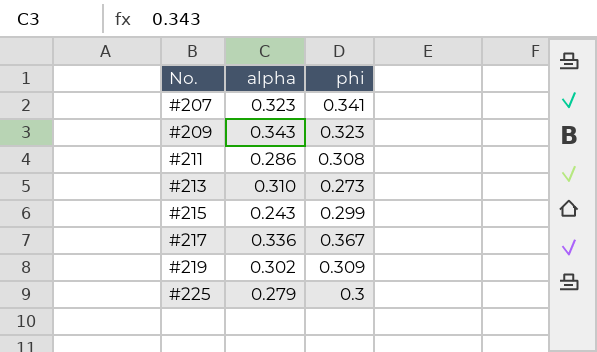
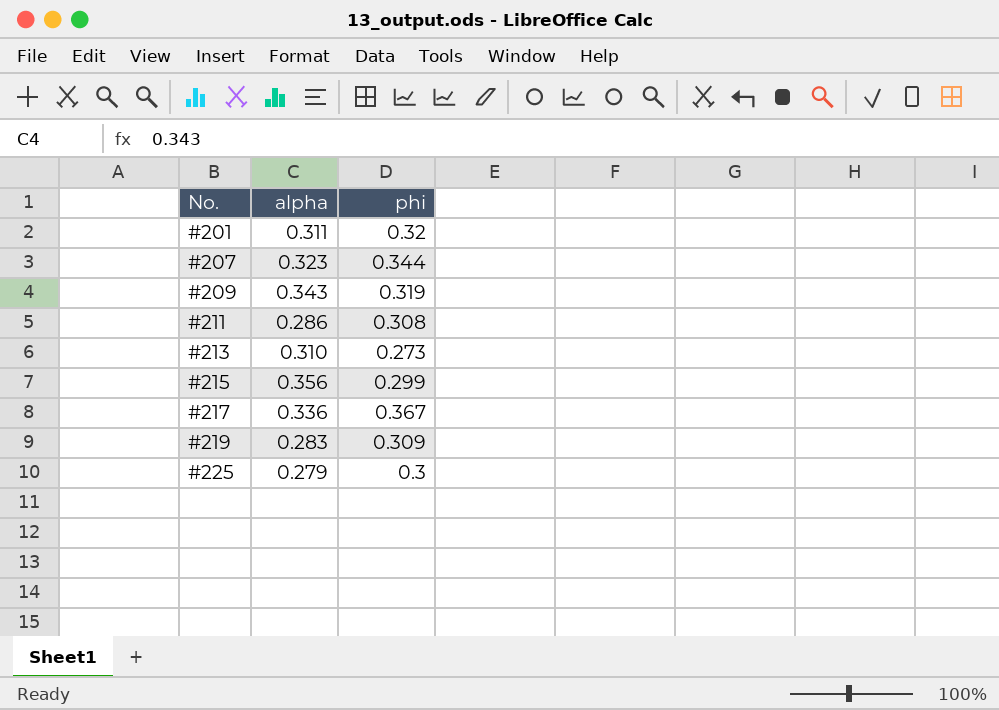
row #201: none -> 0.311 | 0.32
#207 | phi: 0.341 -> 0.344
#209 | phi: 0.323 -> 0.319
#215 | alpha: 0.243 -> 0.356
#219 | alpha: 0.302 -> 0.283

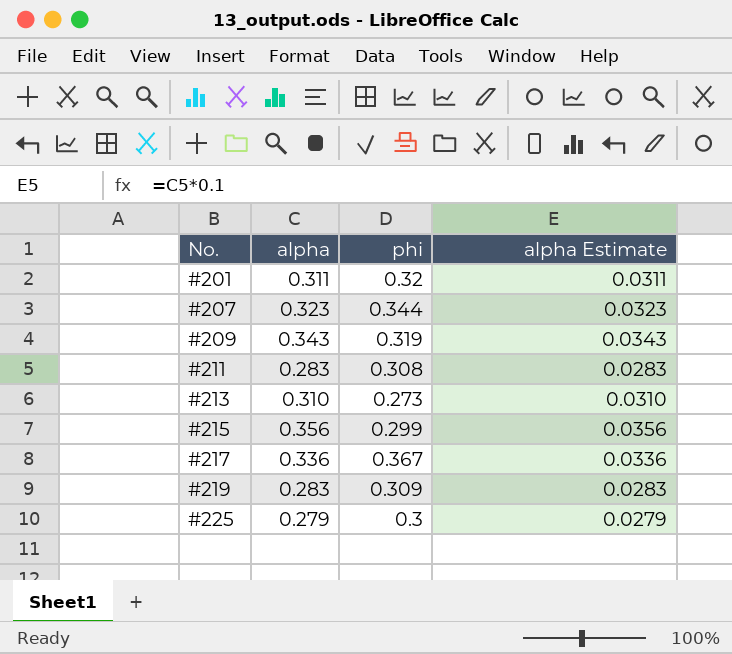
column alpha Estimate | formula: none -> [alpha] * 0.1
#211 | alpha: 0.286 -> 0.283

